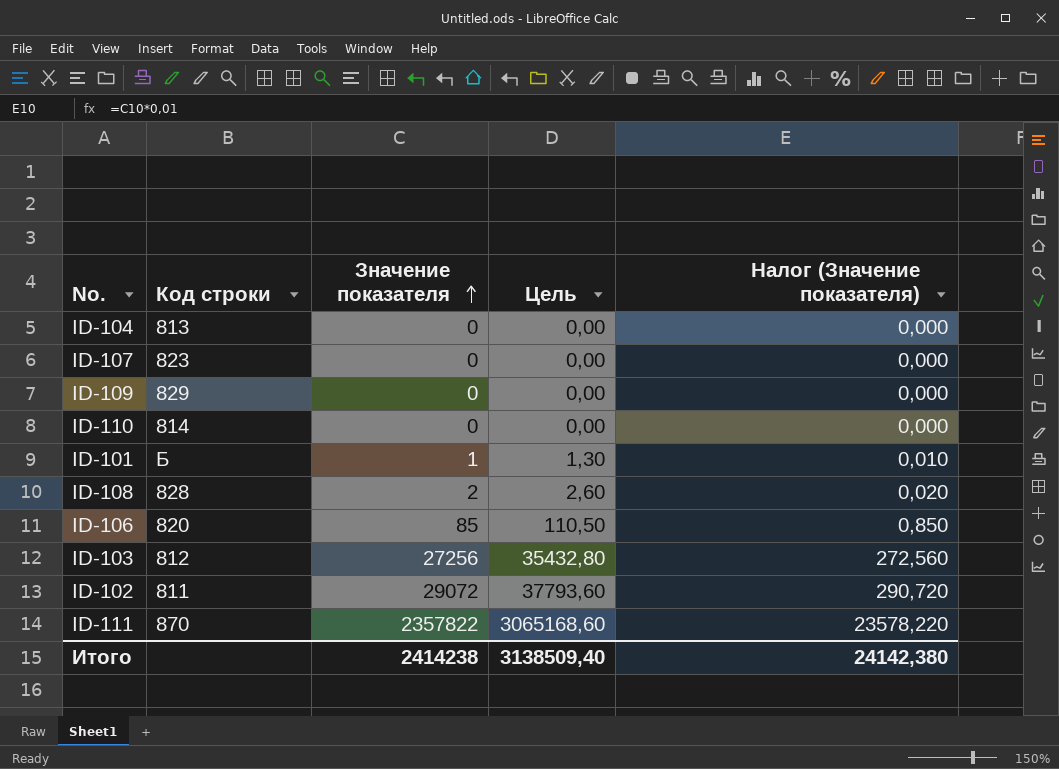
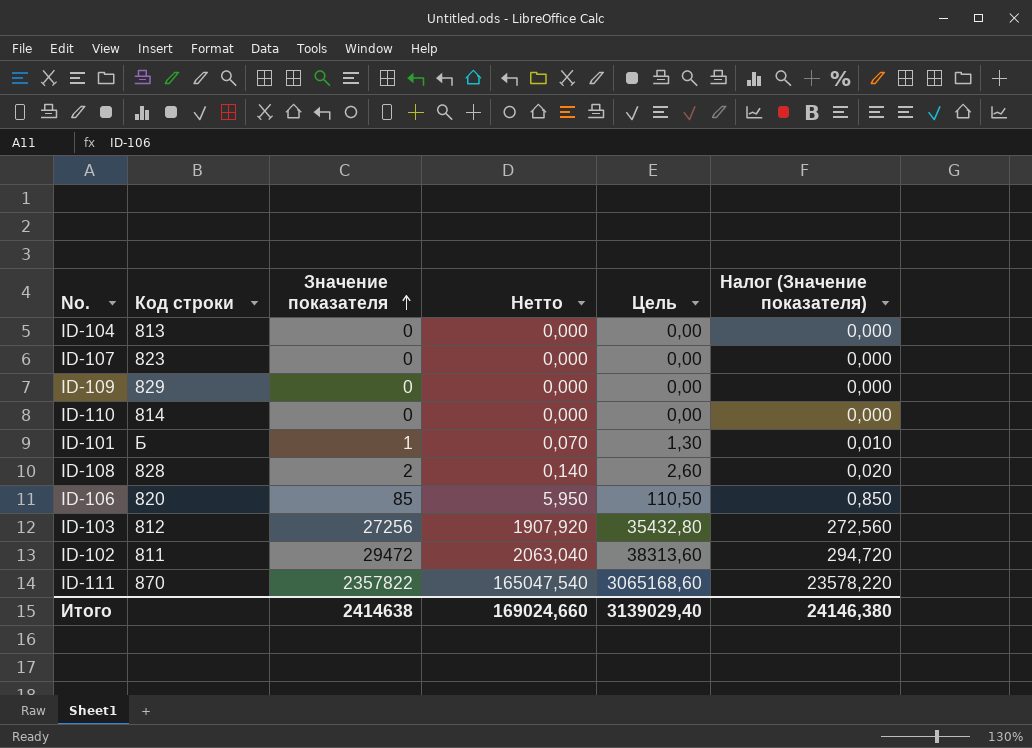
column Нетто | formula: none -> [Значение показателя] * 0,07
ID-102 | Значение показателя: 29072 -> 29472
ID-102 | Цель: 37793,60 -> 38313,60
ID-102 | Налог (Значение показателя): 290,720 -> 294,720
Итого | Значение показателя: 2414238 -> 2414638
Итого | Цель: 3138509,40 -> 3139029,40
Итого | Налог (Значение показателя): 24142,380 -> 24146,380

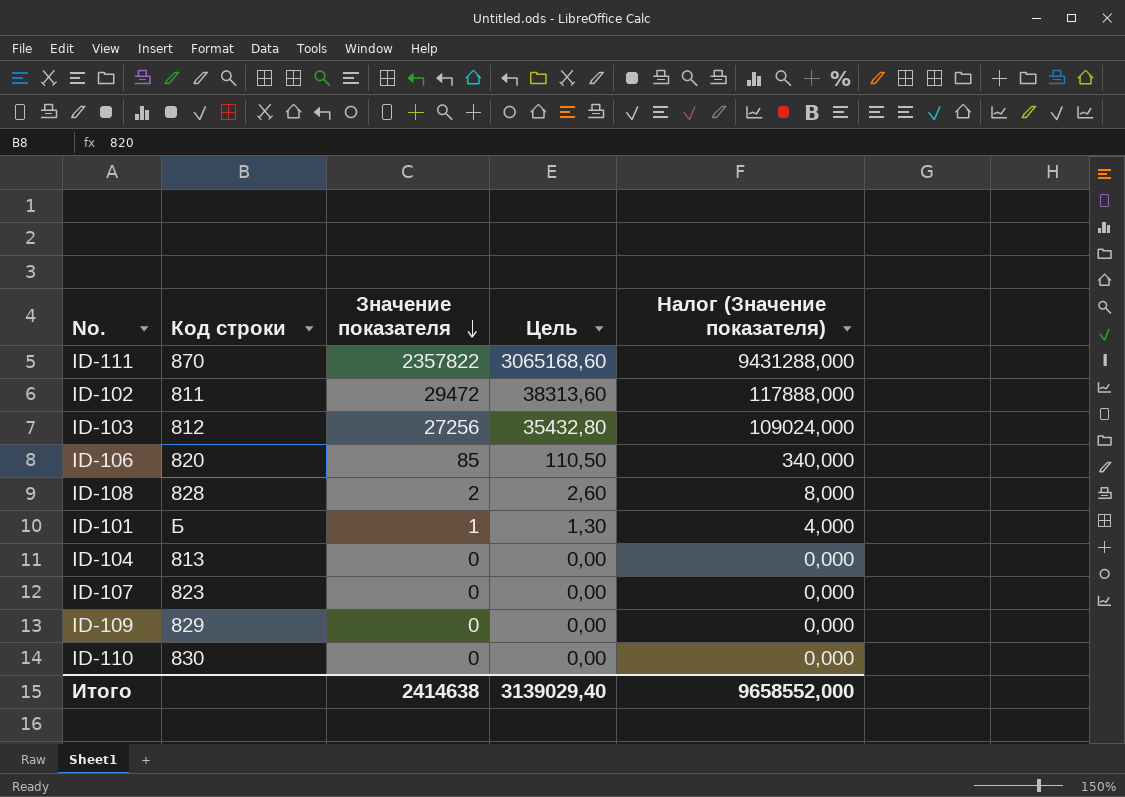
row order: Значение показателя ascending -> Значение показателя descending
column Нетто | formula: [Значение показателя] * 0,07 -> none
column Налог (Значение показателя) | formula: [Значение показателя] * 0,01 -> [Значение показателя] * 4
ID-110 | Код строки: 814 -> 830
Итого | Налог (Значение показателя): 24146,380 -> 9658552,000

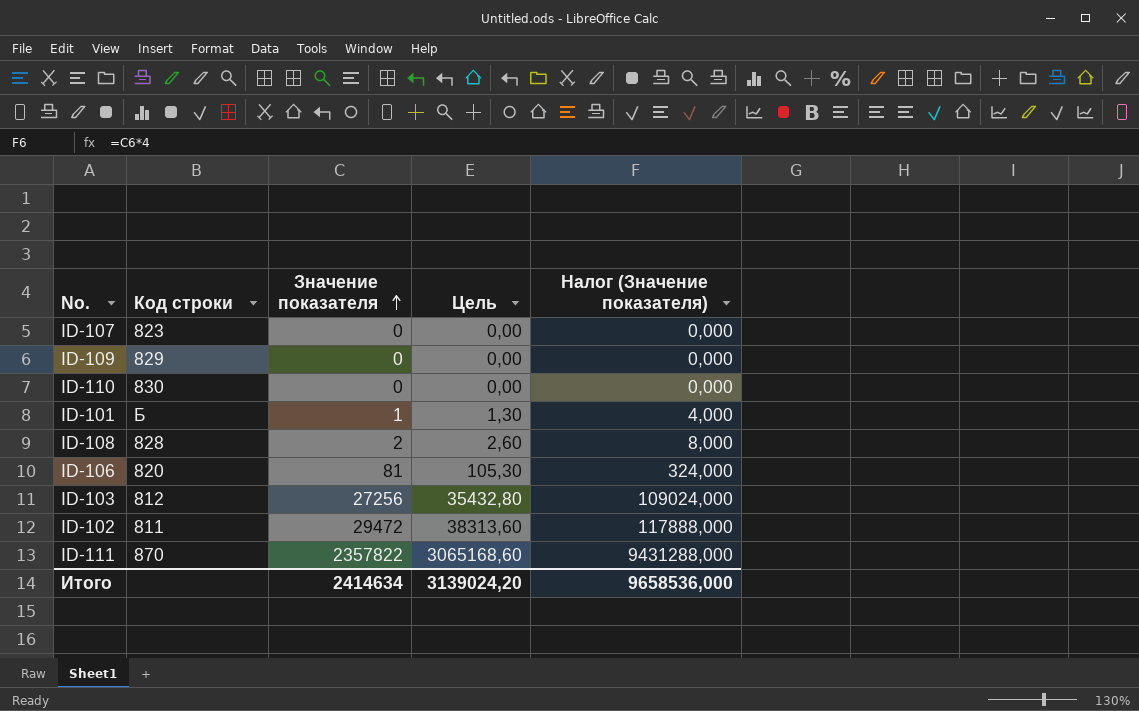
row order: Значение показателя descending -> Значение показателя ascending
row ID-104: 813 | 0 | 0,00 | 0,000 -> none
ID-106 | Значение показателя: 85 -> 81
ID-106 | Цель: 110,50 -> 105,30
ID-106 | Налог (Значение показателя): 340,000 -> 324,000
Итого | Значение показателя: 2414638 -> 2414634
Итого | Цель: 3139029,40 -> 3139024,20
Итого | Налог (Значение показателя): 9658552,000 -> 9658536,000

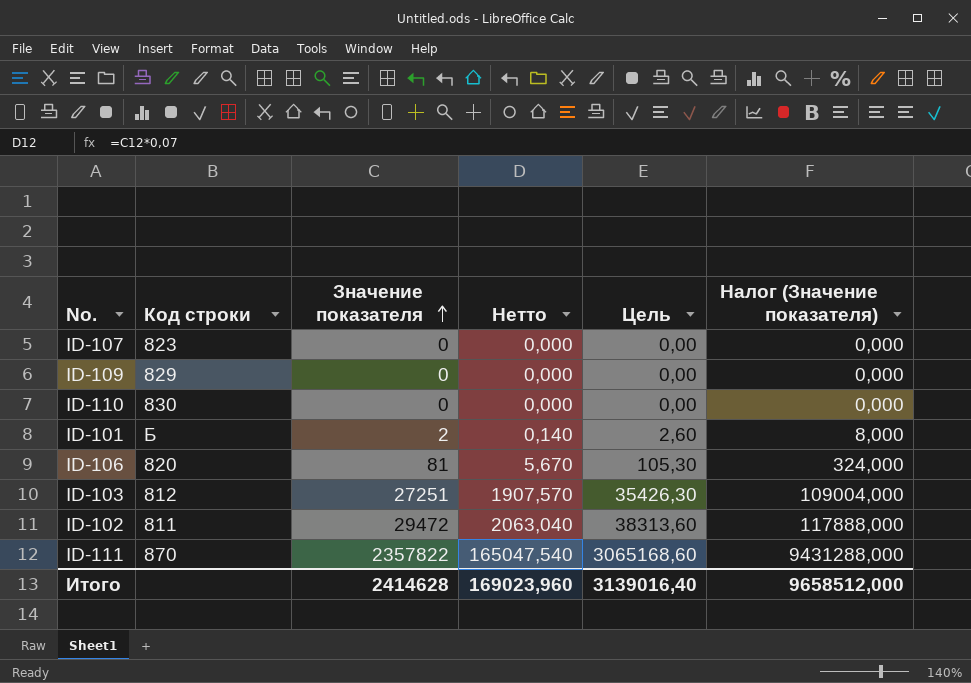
column Нетто | formula: none -> [Значение показателя] * 0,07
row ID-108: 828 | 2 | 2,60 | 8,000 -> none
ID-101 | Значение показателя: 1 -> 2
ID-101 | Цель: 1,30 -> 2,60
ID-101 | Налог (Значение показателя): 4,000 -> 8,000
ID-103 | Значение показателя: 27256 -> 27251
ID-103 | Цель: 35432,80 -> 35426,30
ID-103 | Налог (Значение показателя): 109024,000 -> 109004,000
Итого | Значение показателя: 2414634 -> 2414628
Итого | Цель: 3139024,20 -> 3139016,40
Итого | Налог (Значение показателя): 9658536,000 -> 9658512,000

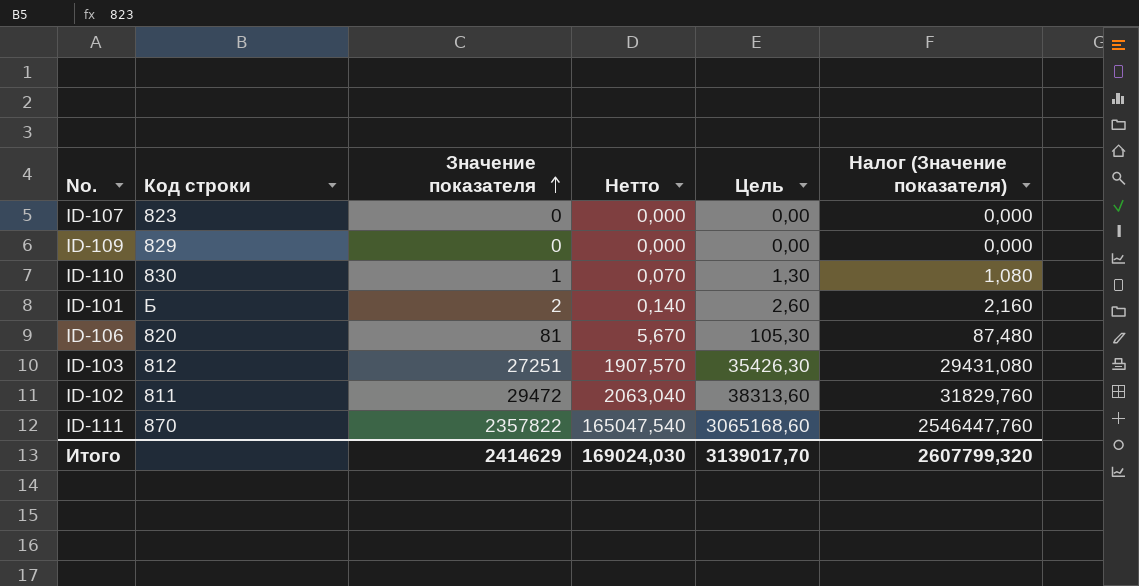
column Налог (Значение показателя) | formula: [Значение показателя] * 4 -> [Значение показателя] * 1,08
ID-110 | Значение показателя: 0 -> 1
ID-110 | Нетто: 0,000 -> 0,070
ID-110 | Цель: 0,00 -> 1,30
Итого | Значение показателя: 2414628 -> 2414629
Итого | Нетто: 169023,960 -> 169024,030
Итого | Цель: 3139016,40 -> 3139017,70
Итого | Налог (Значение показателя): 9658512,000 -> 2607799,320

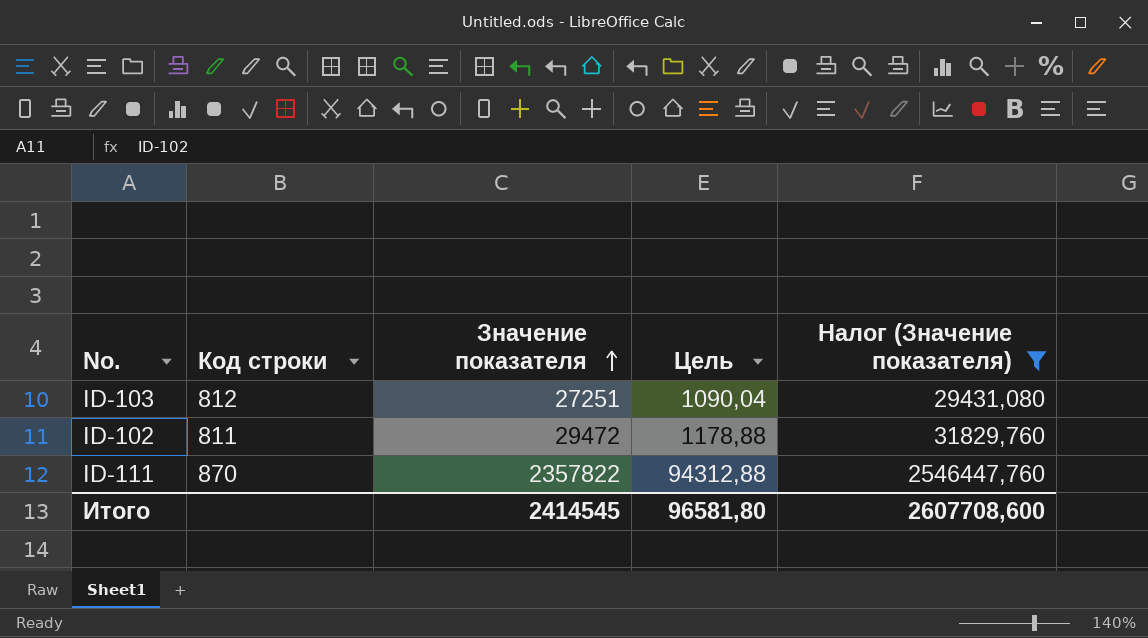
filter: none -> Налог (Значение показателя) >= 29431,080
column Нетто | formula: [Значение показателя] * 0,07 -> none
column Цель | formula: [Значение показателя] * 1,3 -> [Значение показателя] * 0,04
Итого | Значение показателя: 2414629 -> 2414545
Итого | Цель: 3139017,70 -> 96581,80
Итого | Налог (Значение показателя): 2607799,320 -> 2607708,600

